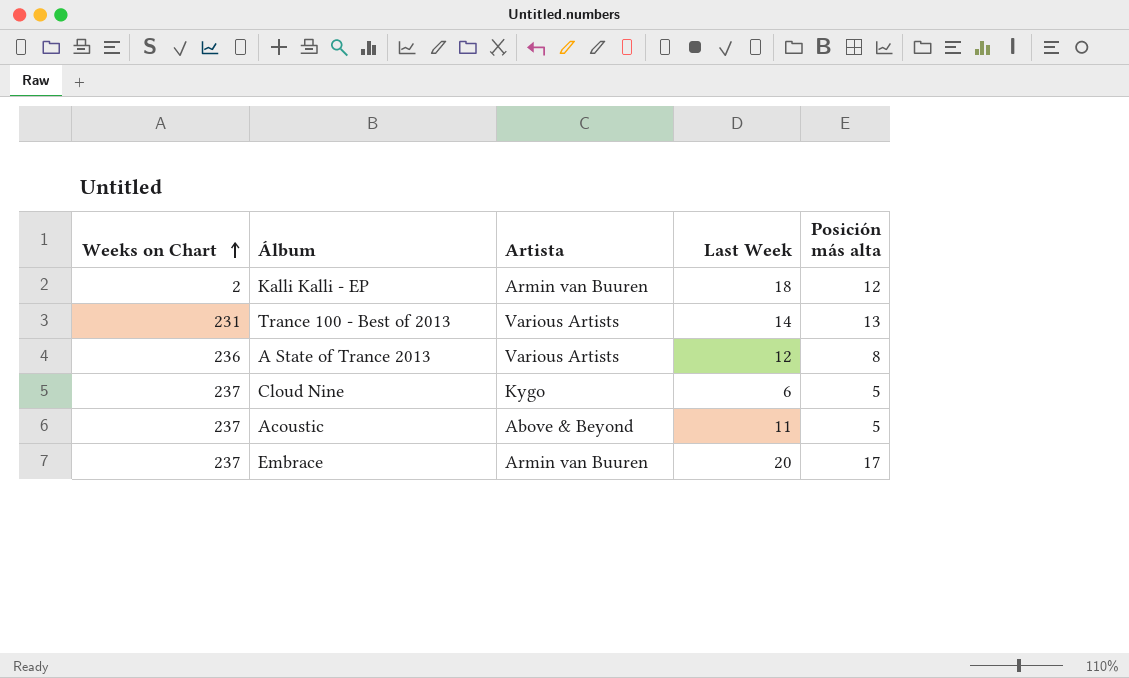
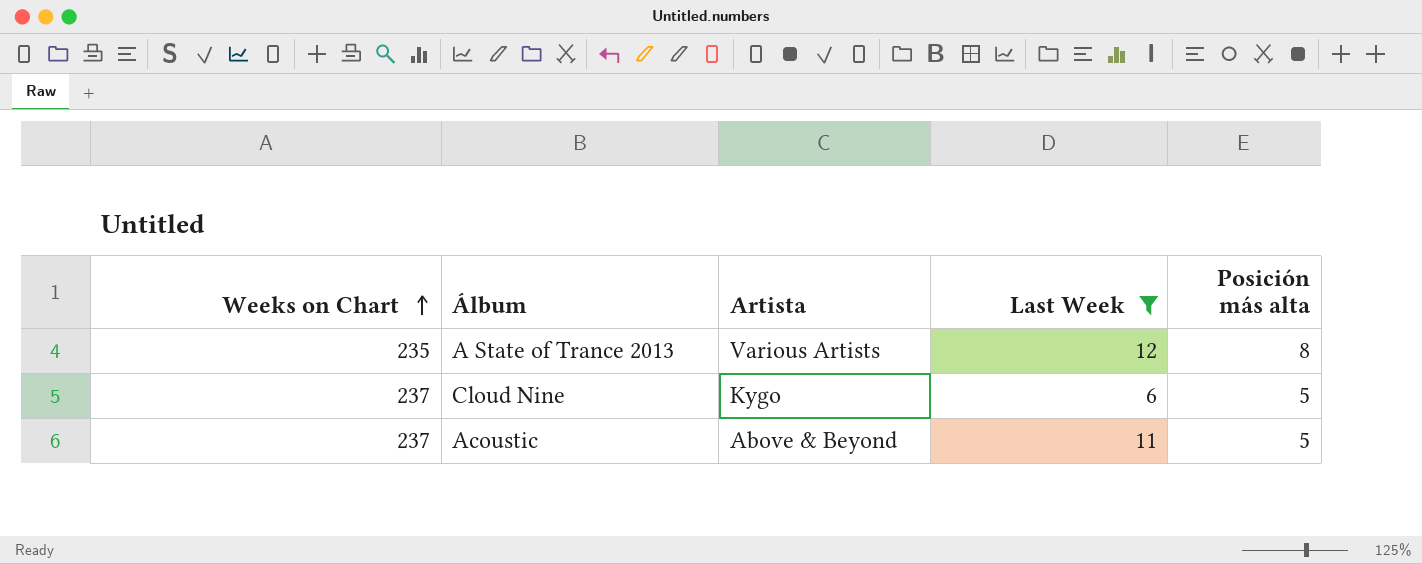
filter: none -> Last Week <= 12
A State of Trance 2013 | Weeks on Chart: 236 -> 235

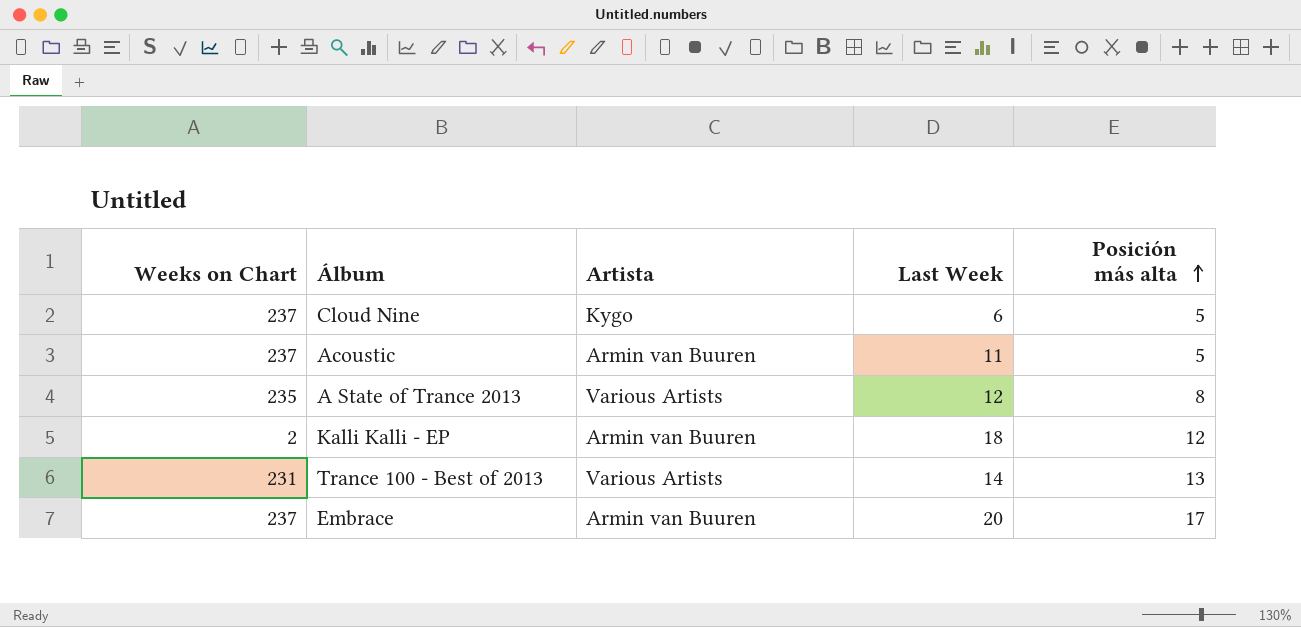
filter: Last Week <= 12 -> none
row order: Weeks on Chart ascending -> Posición más alta ascending
Acoustic | Artista: Above & Beyond -> Armin van Buuren

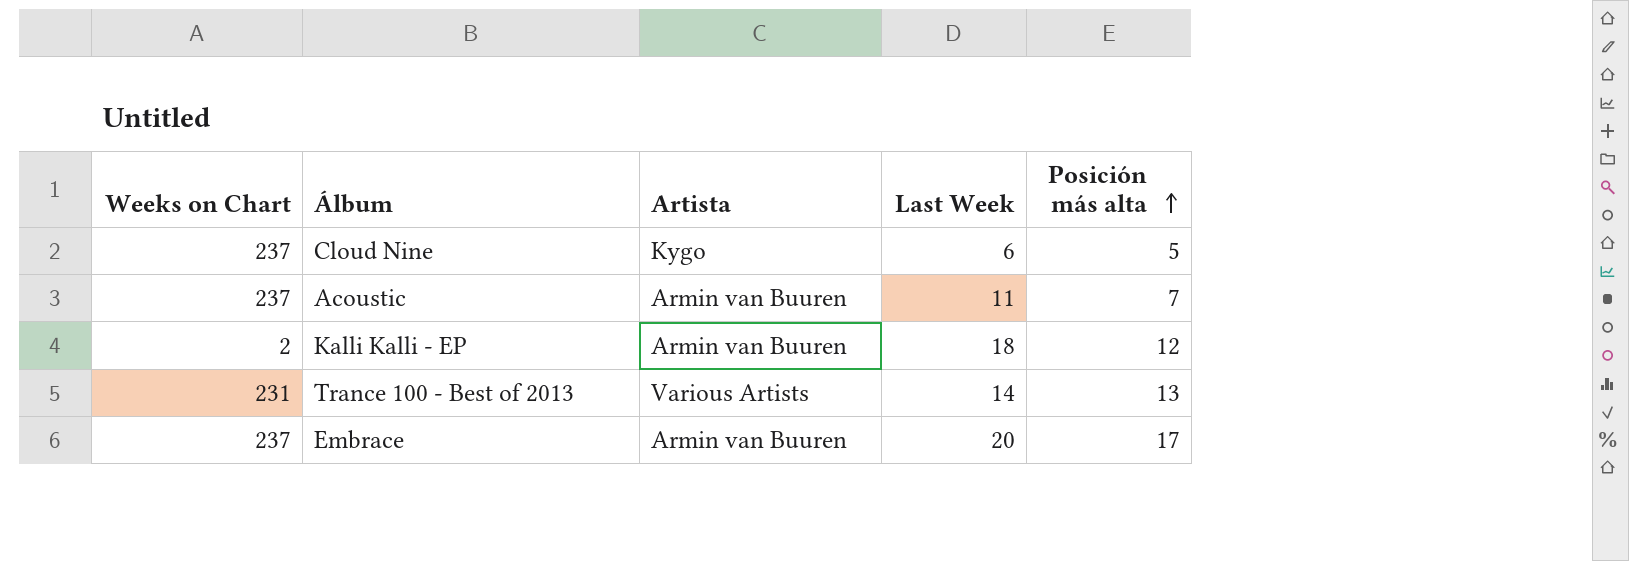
row A State of Trance 2013: 235 | Various Artists | 12 | 8 -> none
Acoustic | Posición más alta: 5 -> 7

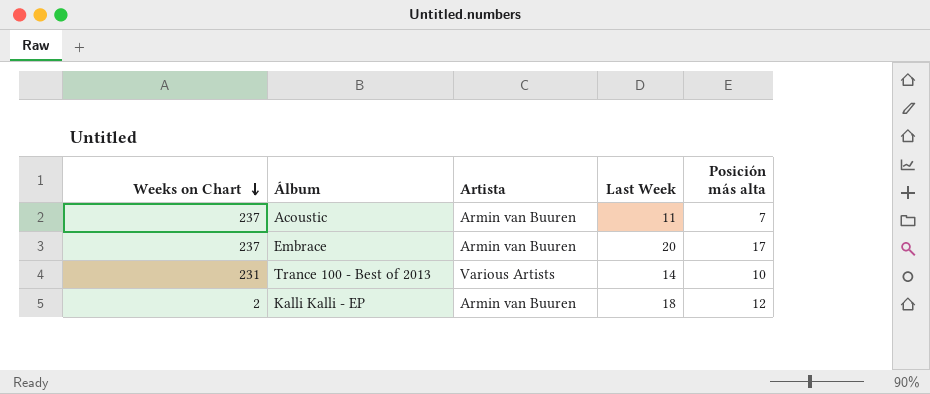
row order: Posición más alta ascending -> Weeks on Chart descending
row Cloud Nine: 237 | Kygo | 6 | 5 -> none
Trance 100 - Best of 2013 | Posición más alta: 13 -> 10

